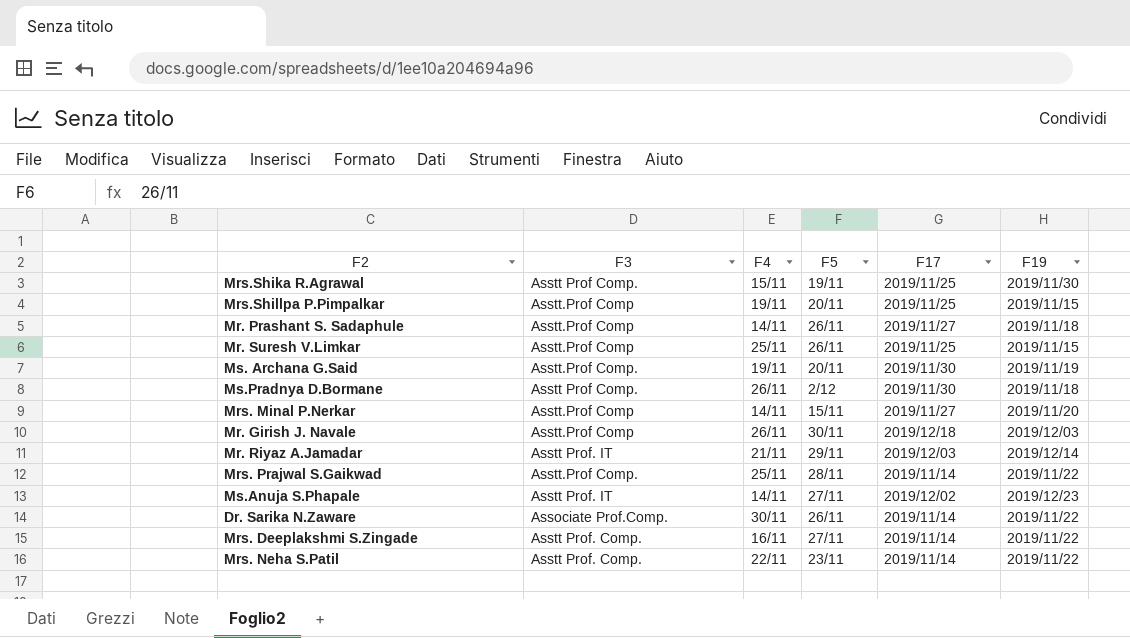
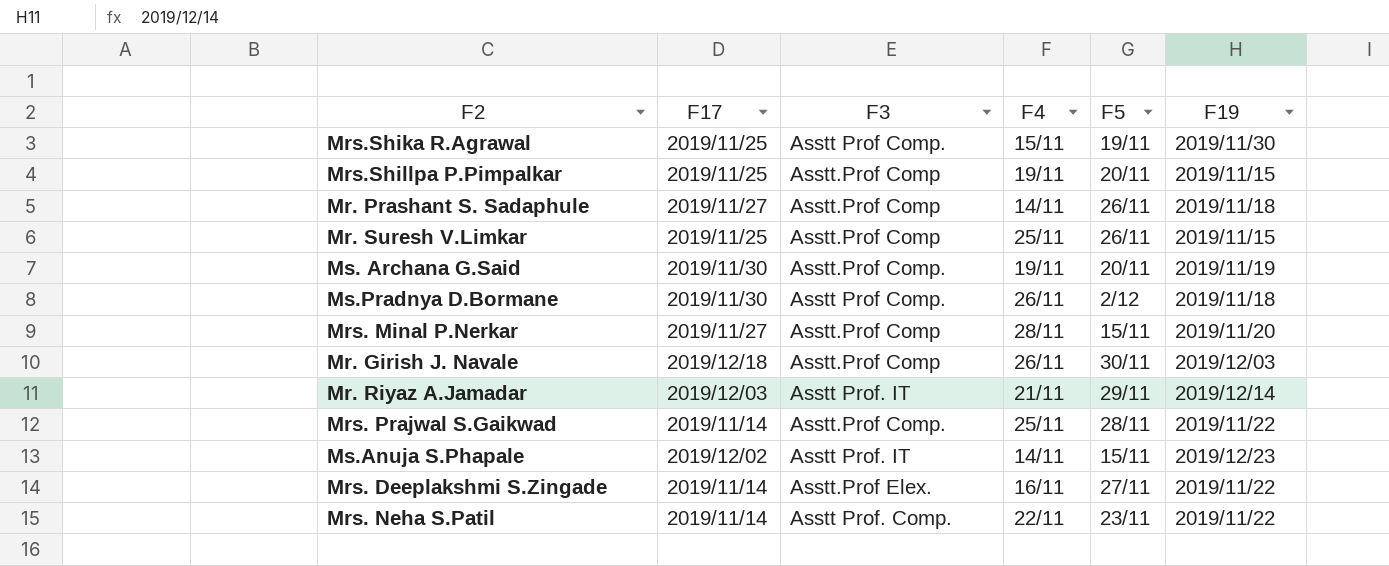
column F17 | position: 5 -> 2
row Dr. Sarika N.Zaware: Associate Prof.Comp. | 30/11 | 26/11 | 2019/11/14 | 2019/11/22 -> none
Mrs. Minal P.Nerkar | F4: 14/11 -> 28/11
Ms.Anuja S.Phapale | F5: 27/11 -> 15/11
Mrs. Deeplakshmi S.Zingade | F3: Asstt Prof. Comp. -> Asstt.Prof Elex.

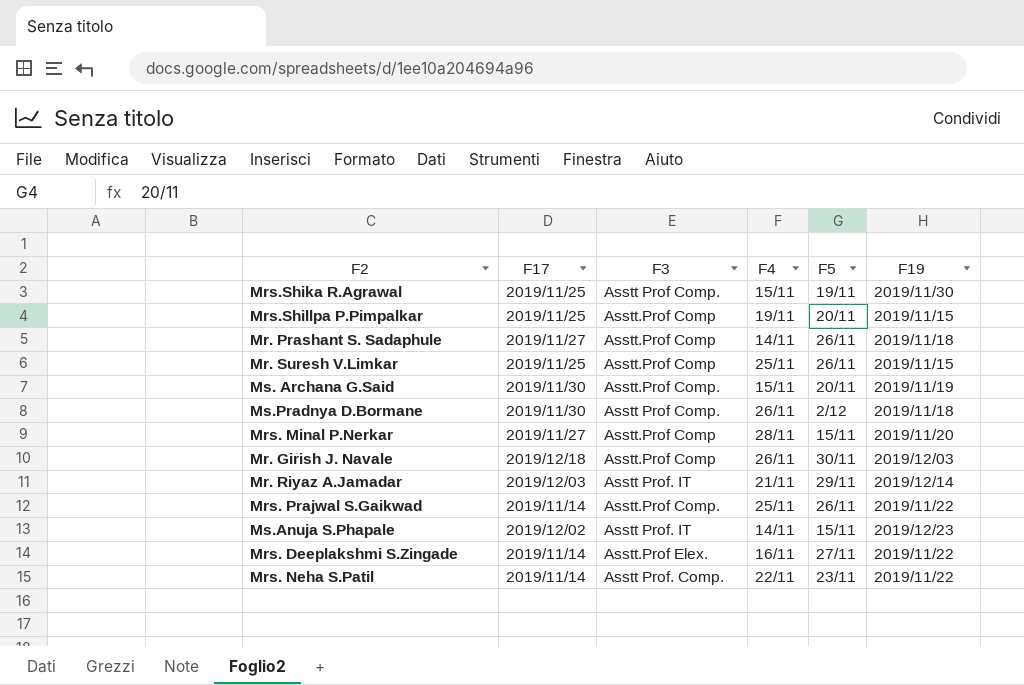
Ms. Archana G.Said | F4: 19/11 -> 15/11
Mrs. Prajwal S.Gaikwad | F5: 28/11 -> 26/11

